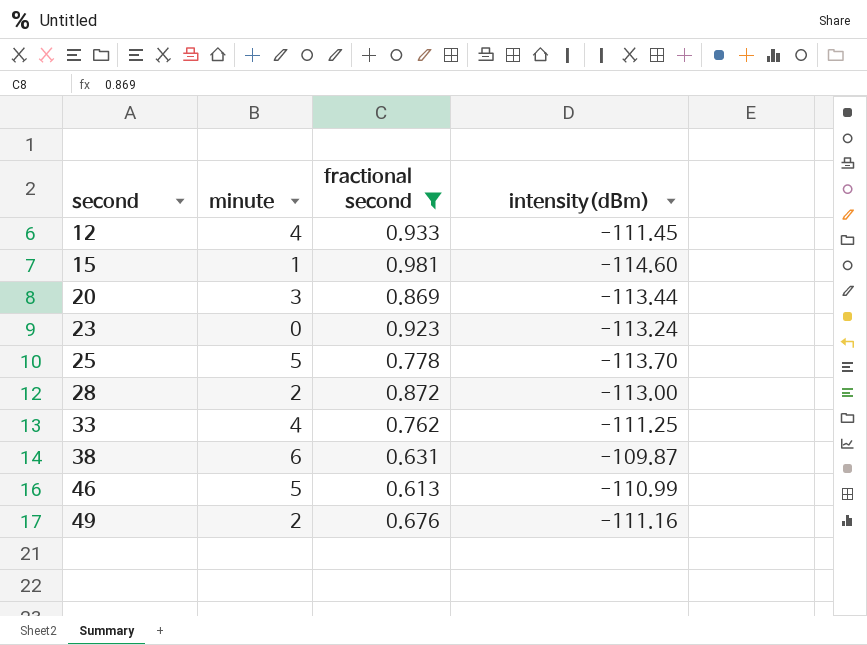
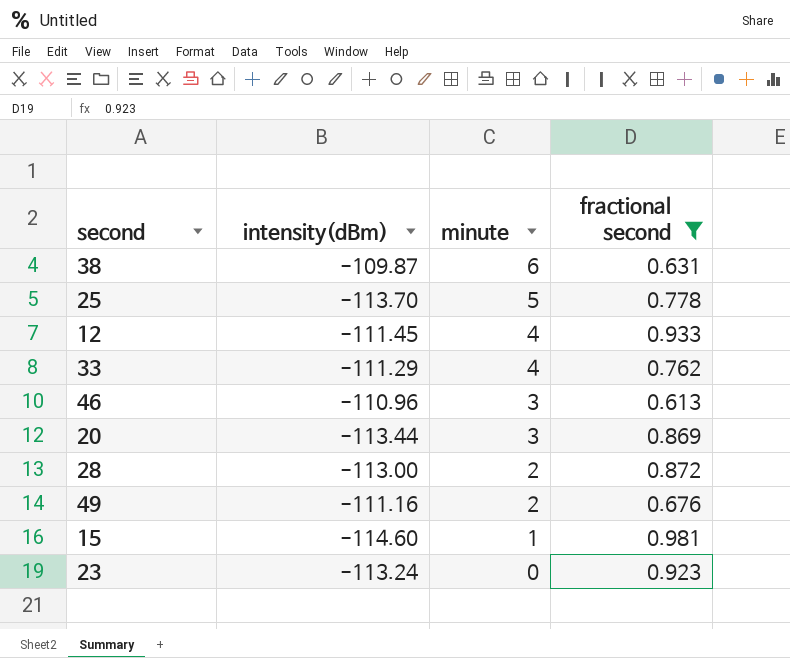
row order: second ascending -> minute descending
column intensity(dBm) | position: 4 -> 2
33 | intensity(dBm): -111.25 -> -111.29
46 | intensity(dBm): -110.99 -> -110.96
46 | minute: 5 -> 3

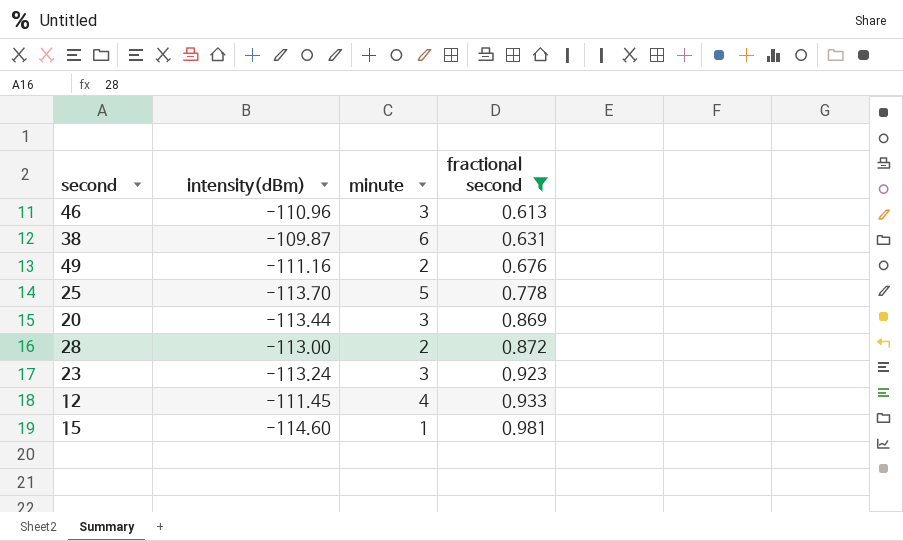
row order: minute descending -> fractional second ascending
row 33: -111.29 | 4 | 0.762 -> none
23 | minute: 0 -> 3

